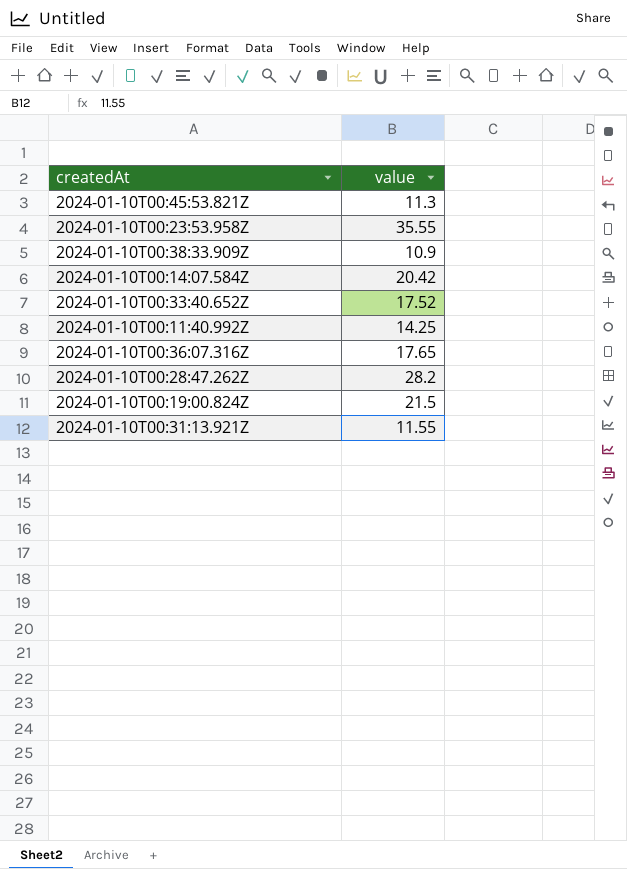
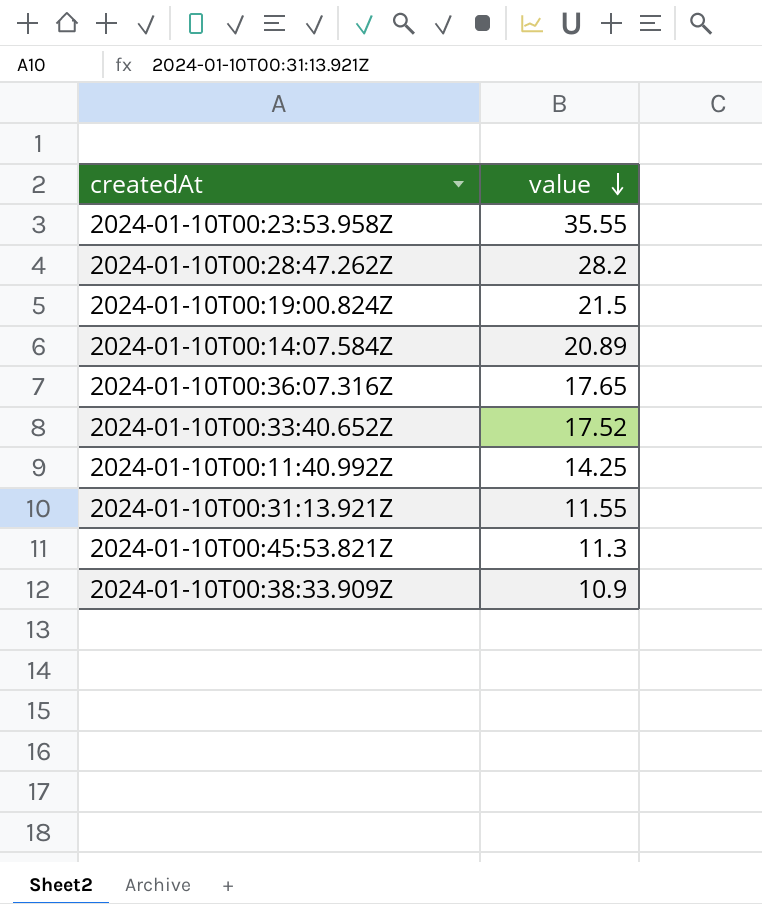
row order: none -> value descending
2024-01-10T00:14:07.584Z | value: 20.42 -> 20.89

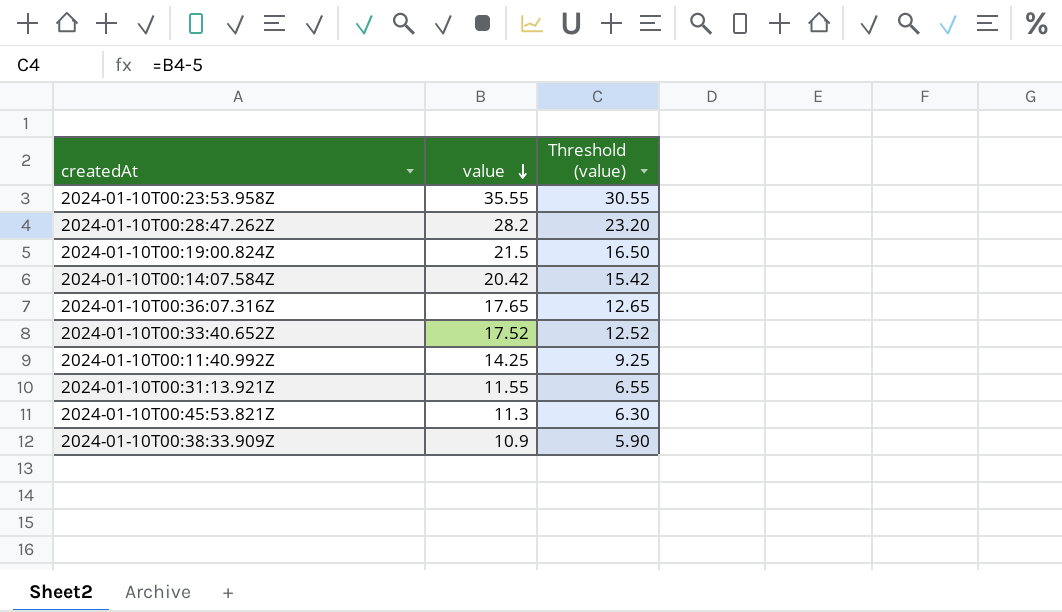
column Threshold (value) | formula: none -> [value] - 5
2024-01-10T00:14:07.584Z | value: 20.89 -> 20.42

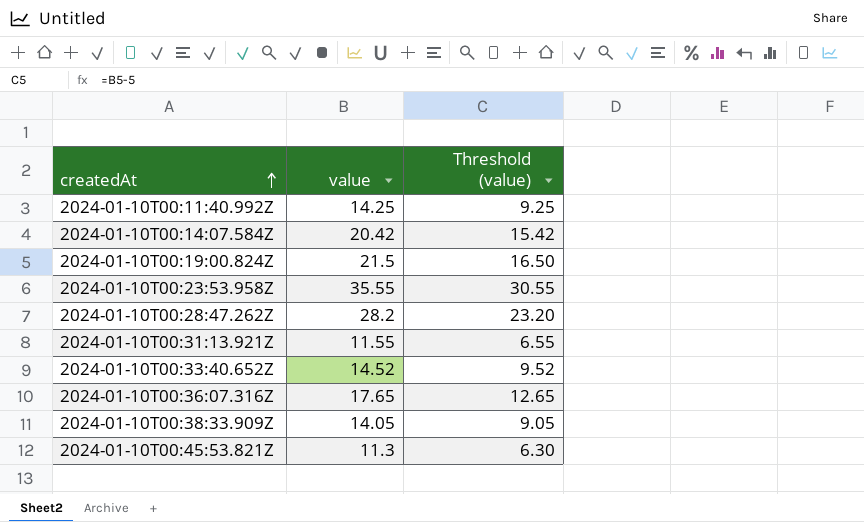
row order: value descending -> createdAt ascending
2024-01-10T00:33:40.652Z | value: 17.52 -> 14.52
2024-01-10T00:33:40.652Z | Threshold (value): 12.52 -> 9.52
2024-01-10T00:38:33.909Z | value: 10.9 -> 14.05
2024-01-10T00:38:33.909Z | Threshold (value): 5.90 -> 9.05

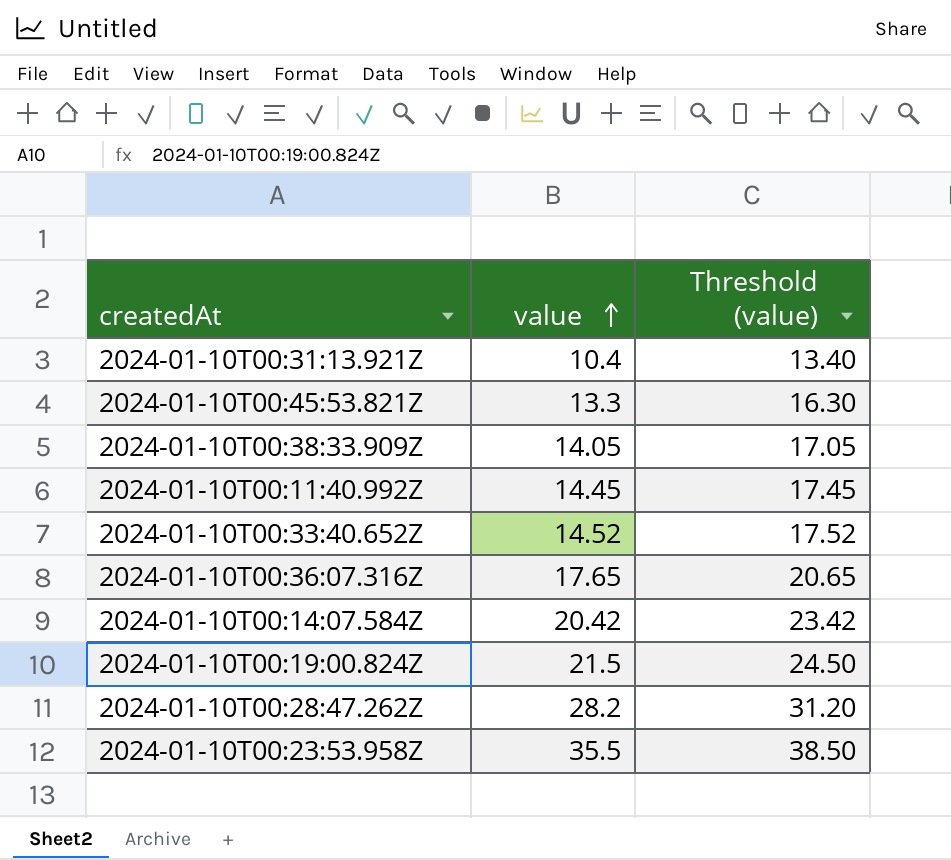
row order: createdAt ascending -> value ascending
column Threshold (value) | formula: [value] - 5 -> [value] + 3
2024-01-10T00:31:13.921Z | value: 11.55 -> 10.4
2024-01-10T00:45:53.821Z | value: 11.3 -> 13.3
2024-01-10T00:11:40.992Z | value: 14.25 -> 14.45
2024-01-10T00:23:53.958Z | value: 35.55 -> 35.5

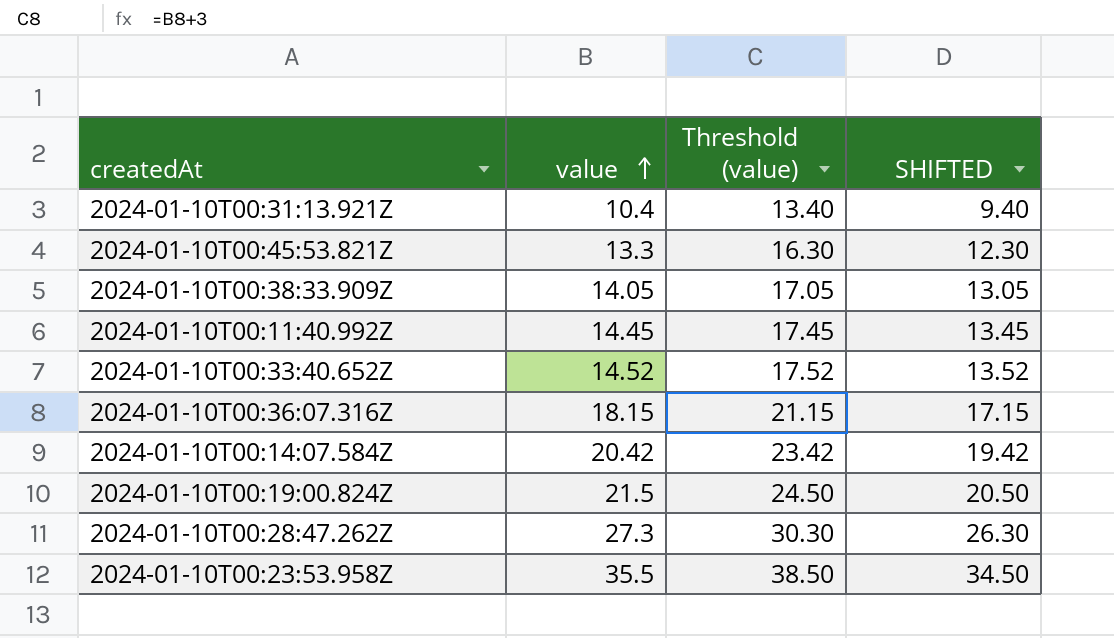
column SHIFTED | formula: none -> [value] - 1
2024-01-10T00:36:07.316Z | value: 17.65 -> 18.15
2024-01-10T00:36:07.316Z | Threshold (value): 20.65 -> 21.15
2024-01-10T00:28:47.262Z | value: 28.2 -> 27.3
2024-01-10T00:28:47.262Z | Threshold (value): 31.20 -> 30.30

